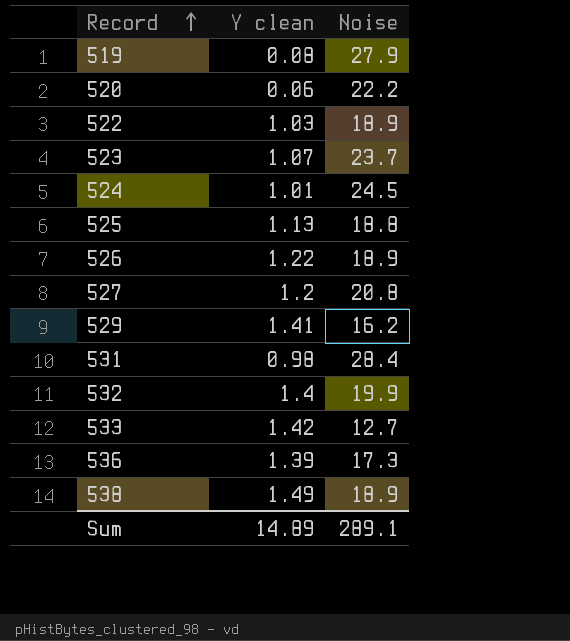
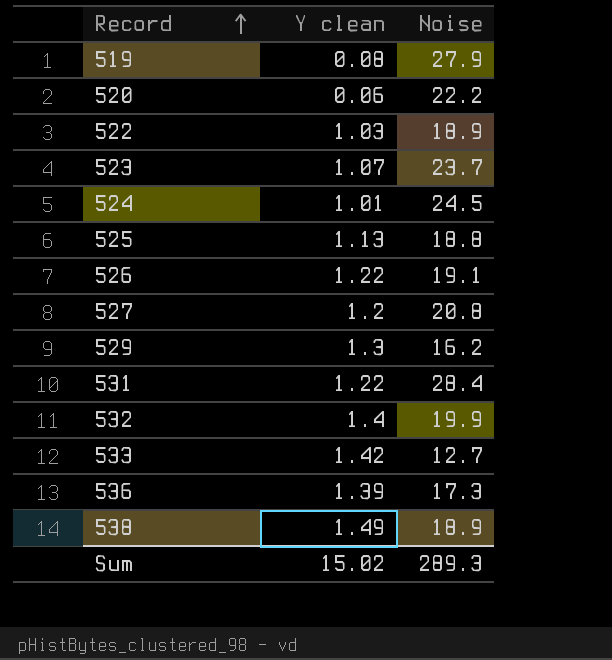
526 | Noise: 18.9 -> 19.1
529 | Y clean: 1.41 -> 1.3
531 | Y clean: 0.98 -> 1.22
Sum | Y clean: 14.89 -> 15.02
Sum | Noise: 289.1 -> 289.3

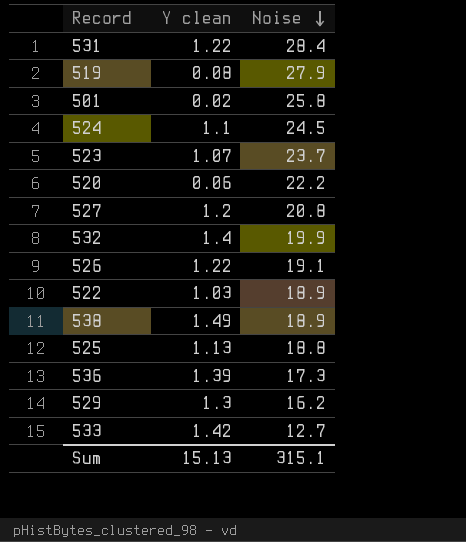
row order: Record ascending -> Noise descending
row 501: none -> 0.02 | 25.8
524 | Y clean: 1.01 -> 1.1
Sum | Y clean: 15.02 -> 15.13
Sum | Noise: 289.3 -> 315.1

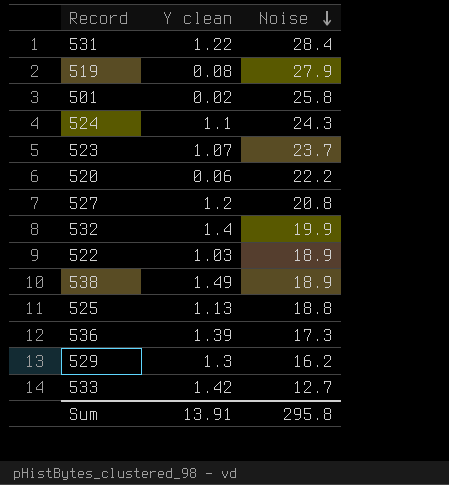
row 526: 1.22 | 19.1 -> none
524 | Noise: 24.5 -> 24.3
Sum | Y clean: 15.13 -> 13.91
Sum | Noise: 315.1 -> 295.8

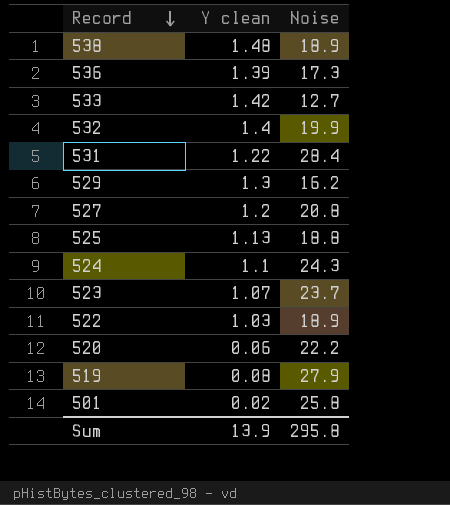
row order: Noise descending -> Record descending
538 | Y clean: 1.49 -> 1.48
Sum | Y clean: 13.91 -> 13.9

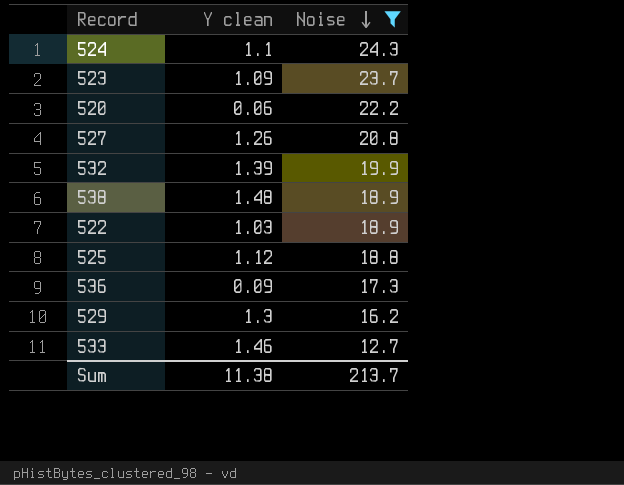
filter: none -> Noise <= 24.3
row order: Record descending -> Noise descending
523 | Y clean: 1.07 -> 1.09
527 | Y clean: 1.2 -> 1.26
532 | Y clean: 1.4 -> 1.39
525 | Y clean: 1.13 -> 1.12
536 | Y clean: 1.39 -> 0.09
533 | Y clean: 1.42 -> 1.46
Sum | Y clean: 13.9 -> 11.38
Sum | Noise: 295.8 -> 213.7

